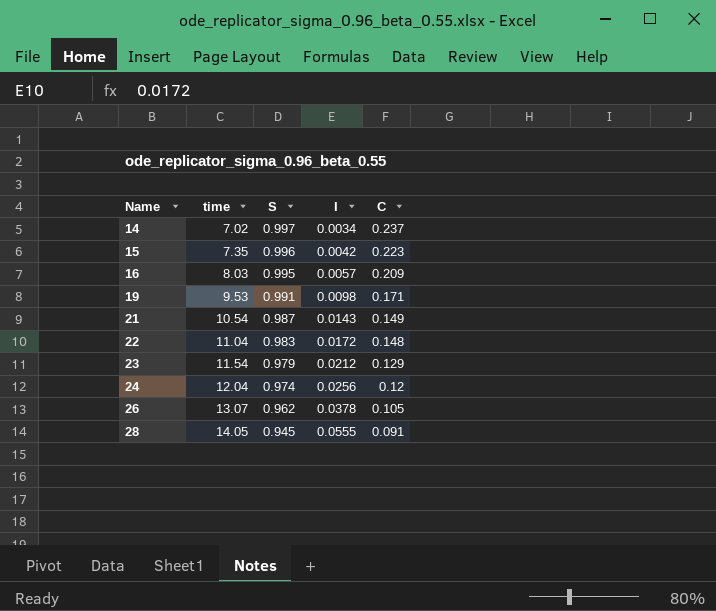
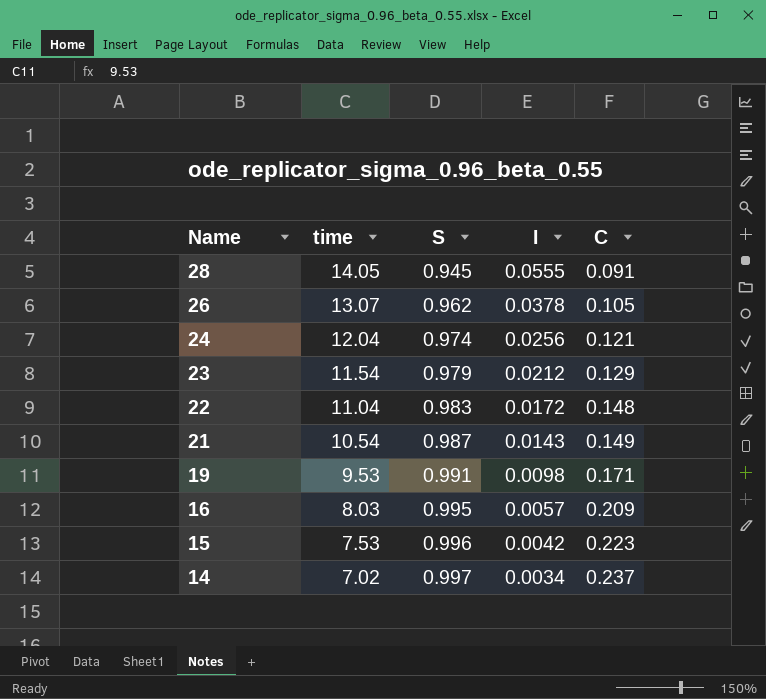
row order: Name ascending -> Name descending
24 | C: 0.12 -> 0.121
15 | time: 7.35 -> 7.53

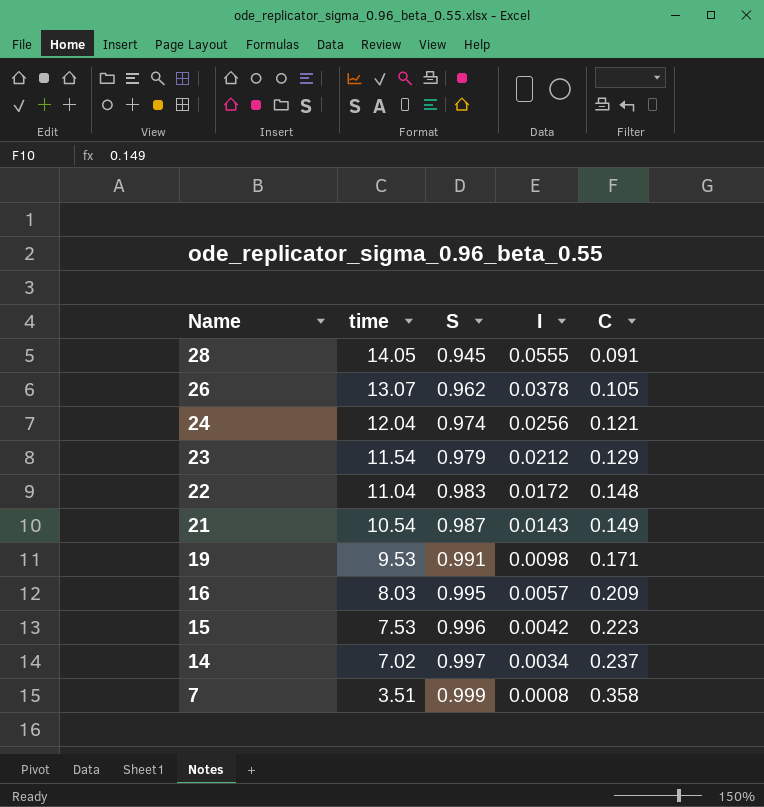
row 7: none -> 3.51 | 0.999 | 0.0008 | 0.358

